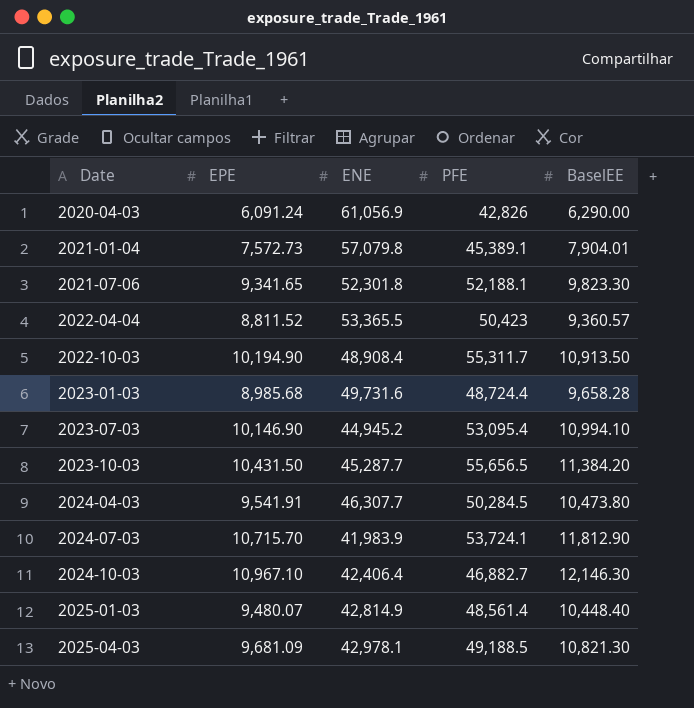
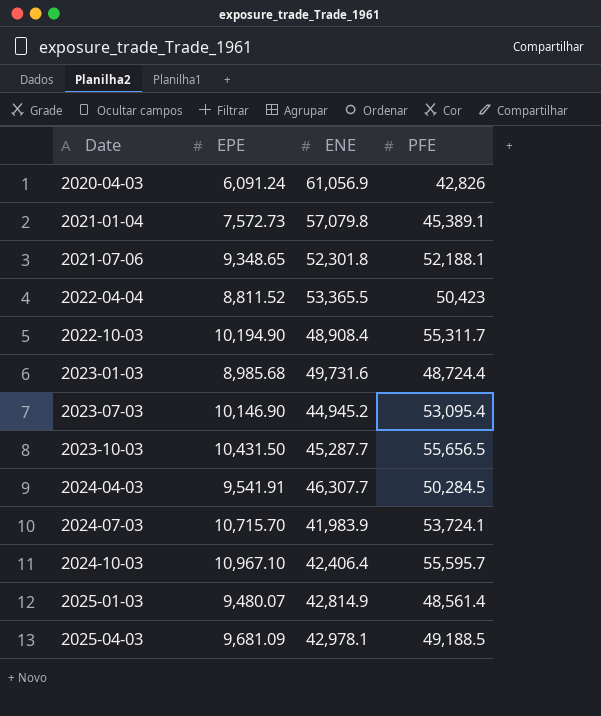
column BaselEE | position: 5 -> none
2021-07-06 | EPE: 9,341.65 -> 9,348.65
2024-10-03 | PFE: 46,882.7 -> 55,595.7

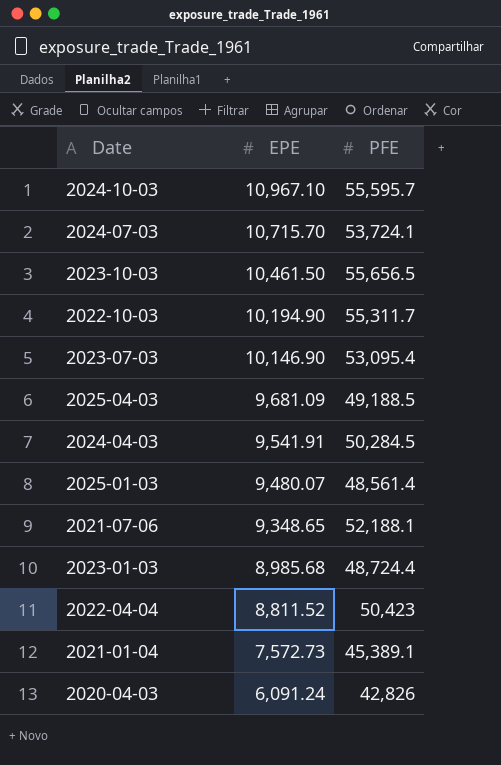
row order: Date ascending -> EPE descending
column ENE | position: 3 -> none
2023-10-03 | EPE: 10,431.50 -> 10,461.50

